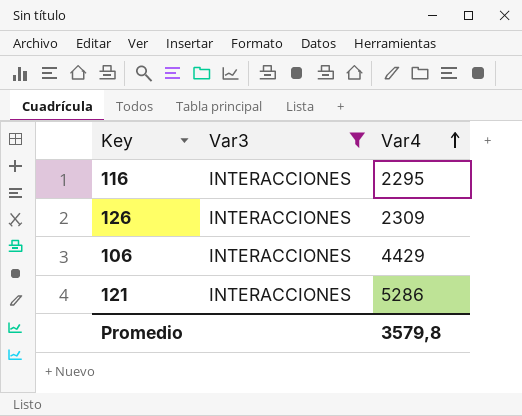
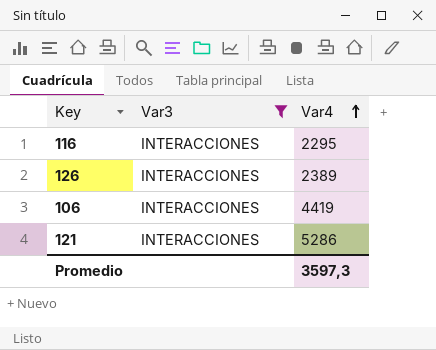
126 | Var4: 2309 -> 2389
106 | Var4: 4429 -> 4419
Promedio | Var4: 3579,8 -> 3597,3

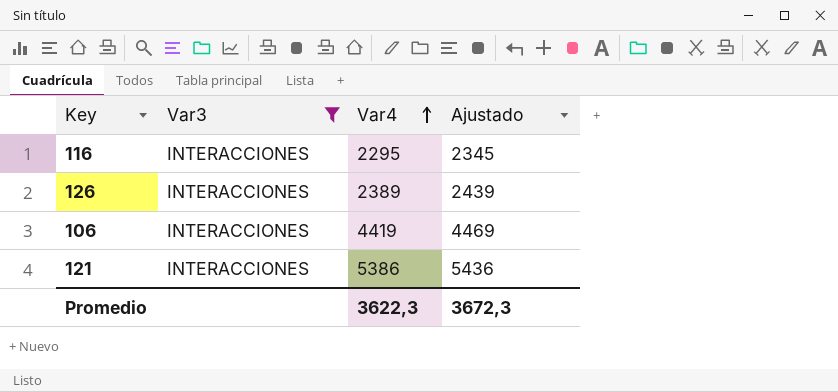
column Ajustado | formula: none -> [Var4] + 50
121 | Var4: 5286 -> 5386
Promedio | Var4: 3597,3 -> 3622,3

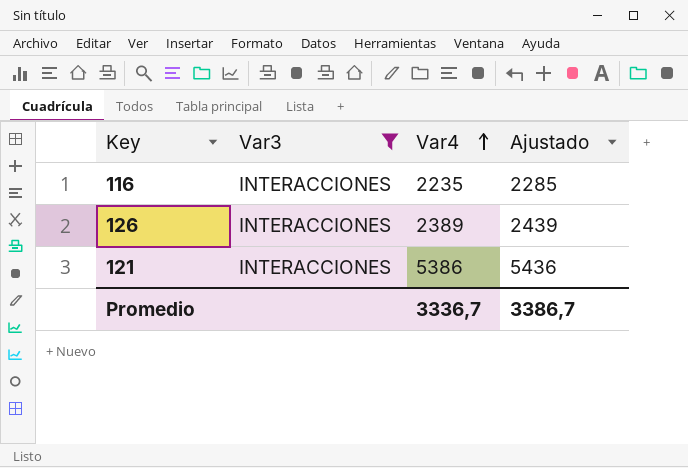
row 106: INTERACCIONES | 4419 | 4469 -> none
116 | Var4: 2295 -> 2235
116 | Ajustado: 2345 -> 2285
Promedio | Var4: 3622,3 -> 3336,7
Promedio | Ajustado: 3672,3 -> 3386,7

